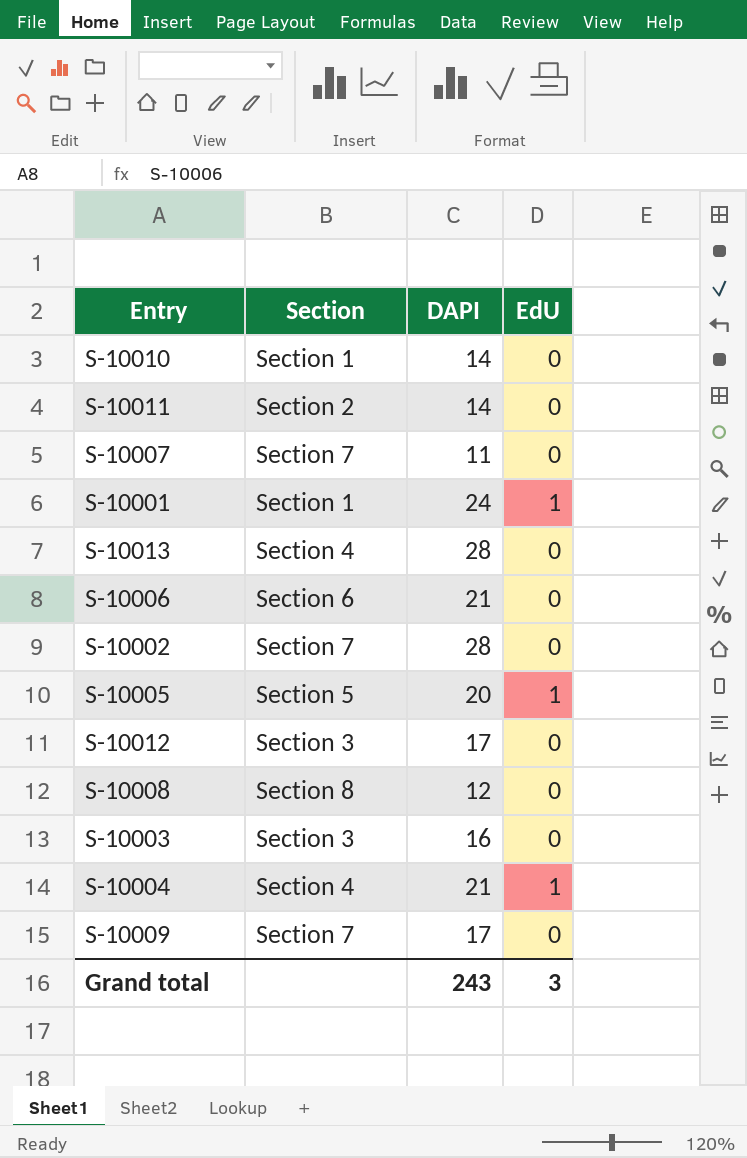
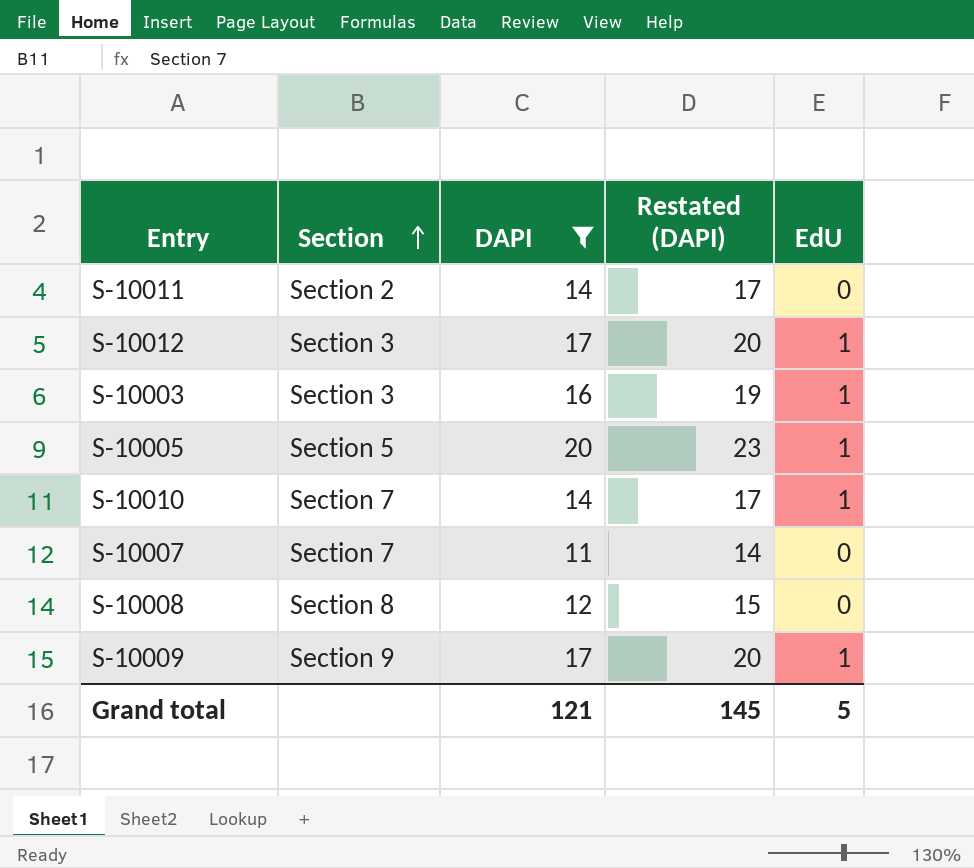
filter: none -> DAPI <= 20
row order: none -> Section ascending
column Restated (DAPI) | formula: none -> [DAPI] + 3
S-10012 | EdU: 0 -> 1
S-10003 | EdU: 0 -> 1
S-10010 | Section: Section 1 -> Section 7
S-10010 | EdU: 0 -> 1
S-10009 | Section: Section 7 -> Section 9
S-10009 | EdU: 0 -> 1
Grand total | DAPI: 243 -> 121
Grand total | EdU: 3 -> 5

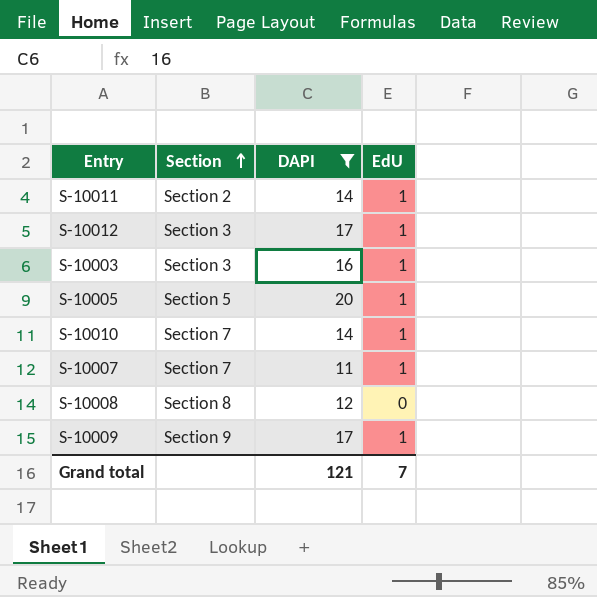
column Restated (DAPI) | formula: [DAPI] + 3 -> none
S-10011 | EdU: 0 -> 1
S-10007 | EdU: 0 -> 1
Grand total | EdU: 5 -> 7

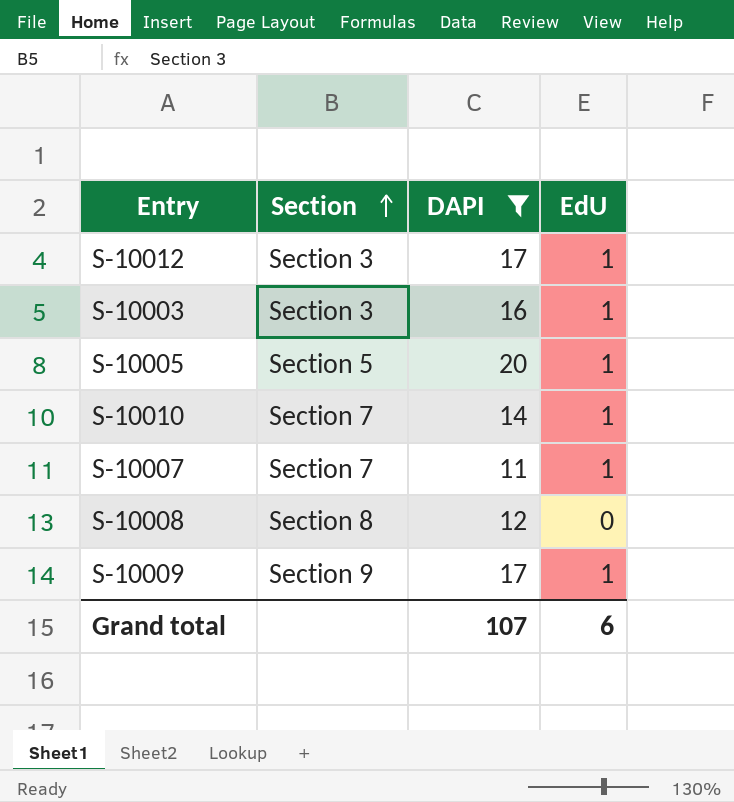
row S-10011: Section 2 | 14 | 1 -> none
Grand total | DAPI: 121 -> 107
Grand total | EdU: 7 -> 6

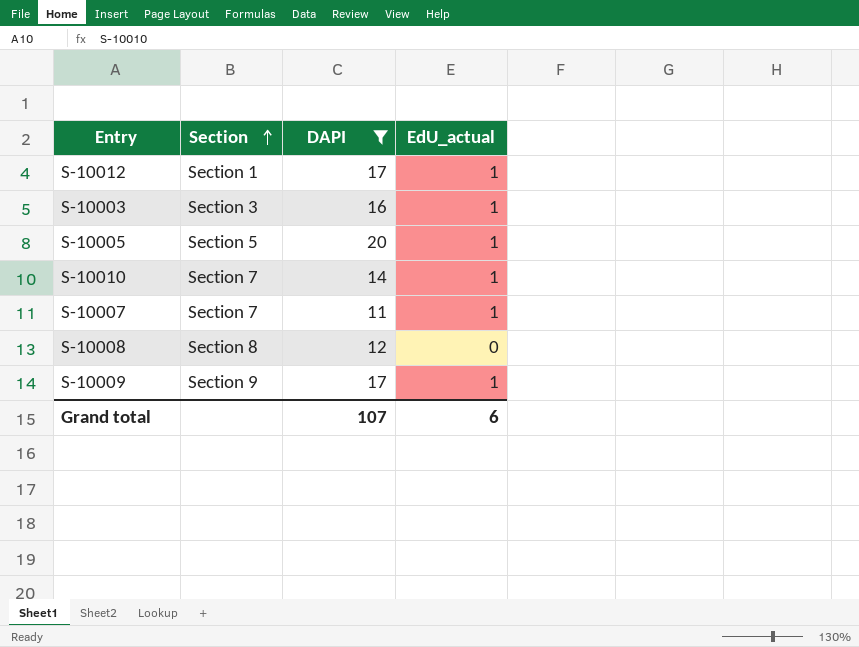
column name: EdU -> EdU_actual
S-10012 | Section: Section 3 -> Section 1

